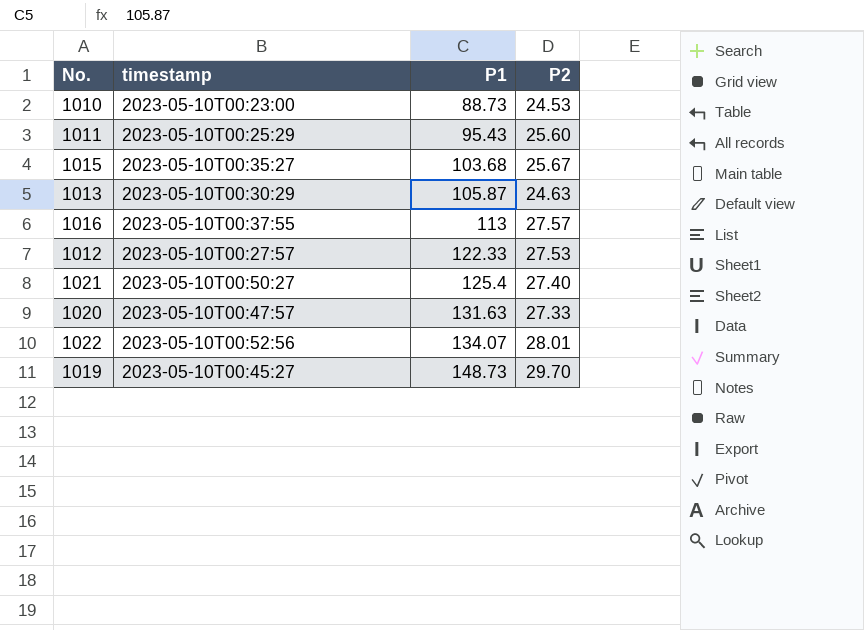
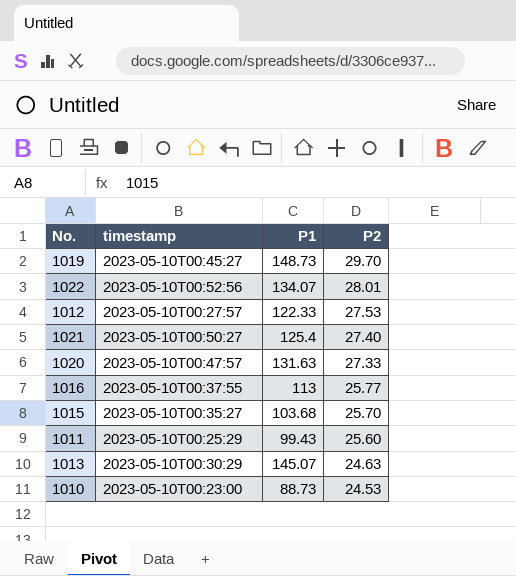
row order: P1 ascending -> P2 descending
1016 | P2: 27.57 -> 25.77
1015 | P2: 25.67 -> 25.70
1011 | P1: 95.43 -> 99.43
1013 | P1: 105.87 -> 145.07

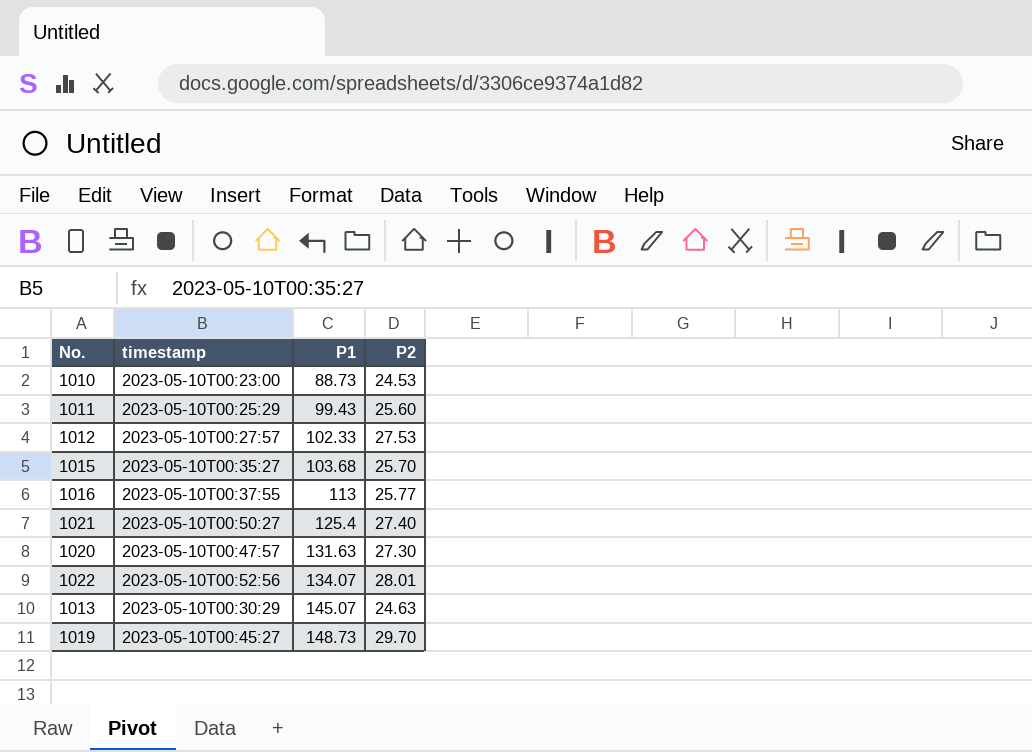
row order: P2 descending -> P1 ascending
1012 | P1: 122.33 -> 102.33
1020 | P2: 27.33 -> 27.30

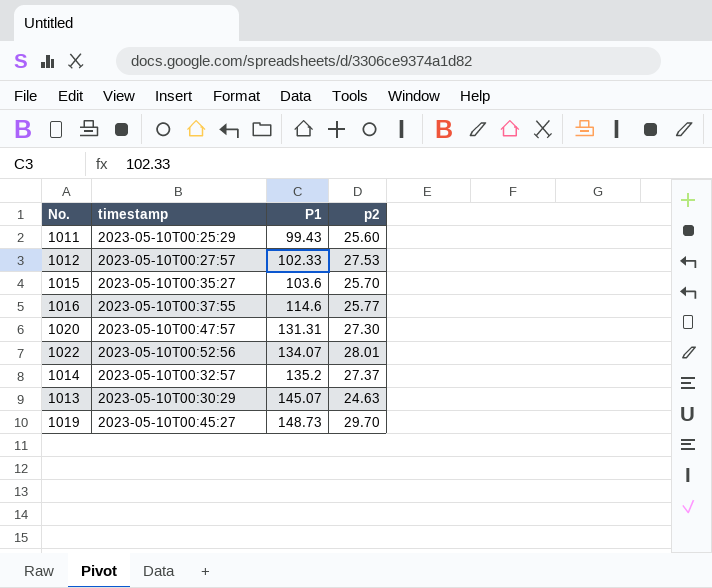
column name: P2 -> p2
row 1010: 2023-05-10T00:23:00 | 88.73 | 24.53 -> none
row 1021: 2023-05-10T00:50:27 | 125.4 | 27.40 -> none
1015 | P1: 103.68 -> 103.6
1016 | P1: 113 -> 114.6
1020 | P1: 131.63 -> 131.31
row 1014: none -> 2023-05-10T00:32:57 | 135.2 | 27.37

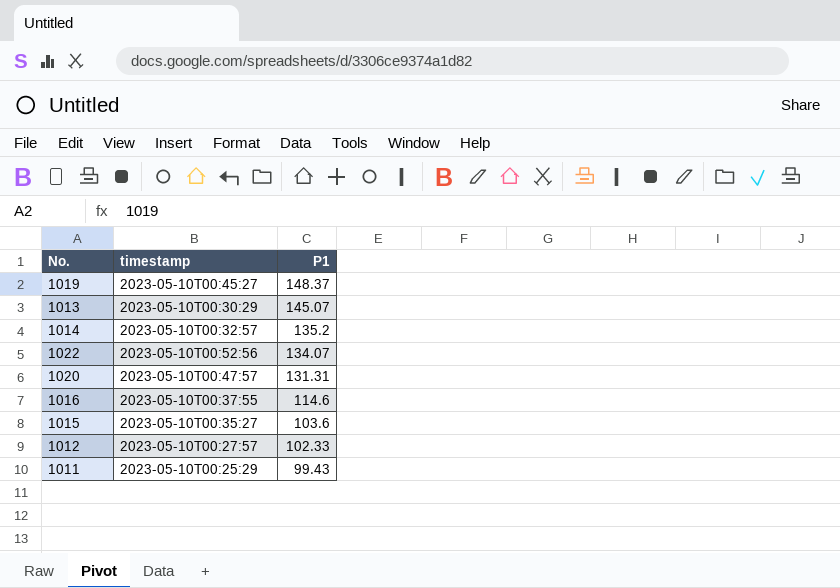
row order: P1 ascending -> P1 descending
column p2 | position: 4 -> none
1019 | P1: 148.73 -> 148.37

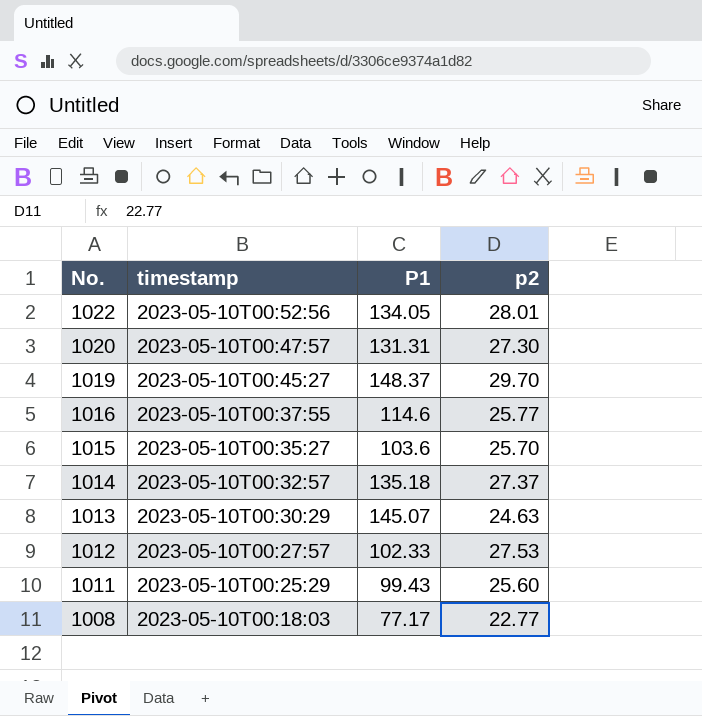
row order: P1 descending -> No. descending
column p2 | position: none -> 4
1022 | P1: 134.07 -> 134.05
1014 | P1: 135.2 -> 135.18
row 1008: none -> 2023-05-10T00:18:03 | 77.17 | 22.77

